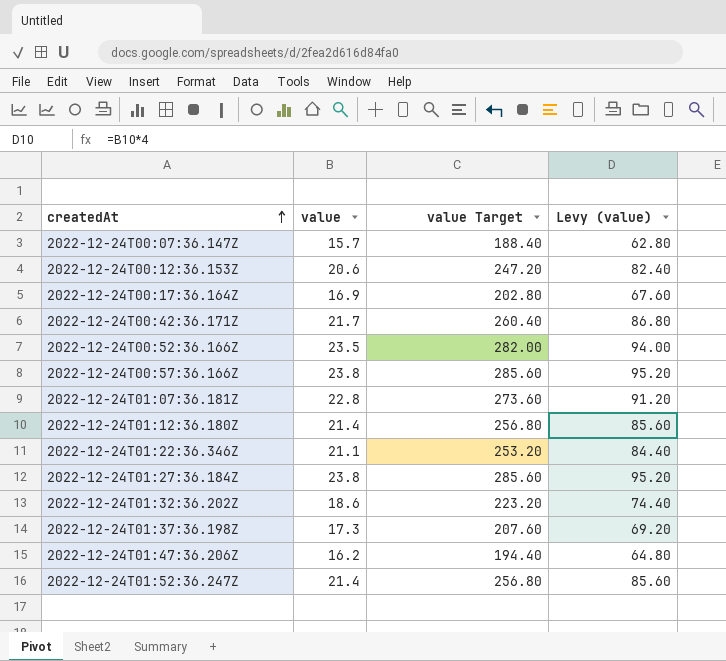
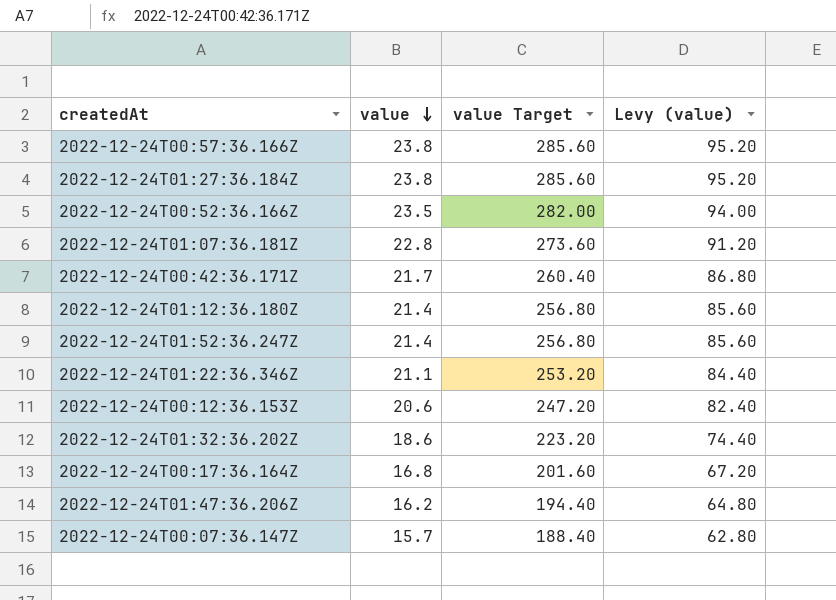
row order: createdAt ascending -> value descending
row 2022-12-24T01:37:36.198Z: 17.3 | 207.60 | 69.20 -> none
2022-12-24T00:17:36.164Z | value: 16.9 -> 16.8
2022-12-24T00:17:36.164Z | value Target: 202.80 -> 201.60
2022-12-24T00:17:36.164Z | Levy (value): 67.60 -> 67.20

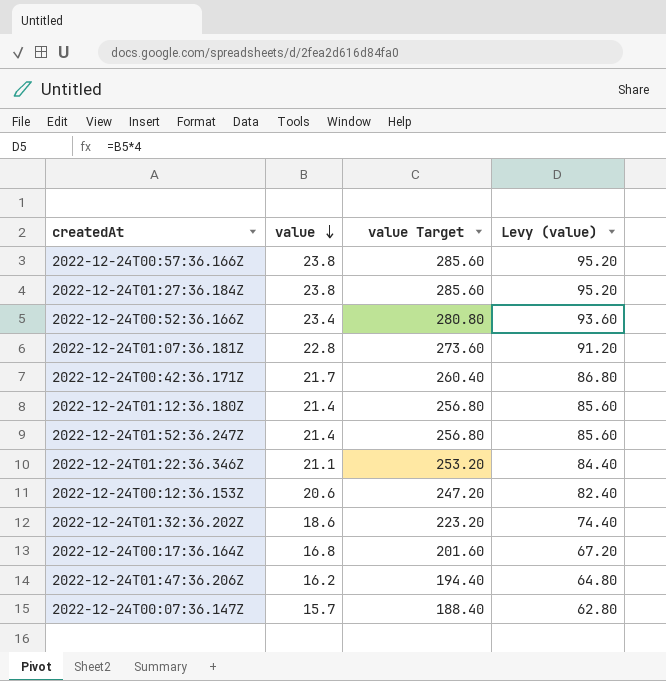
2022-12-24T00:52:36.166Z | value: 23.5 -> 23.4
2022-12-24T00:52:36.166Z | value Target: 282.00 -> 280.80
2022-12-24T00:52:36.166Z | Levy (value): 94.00 -> 93.60

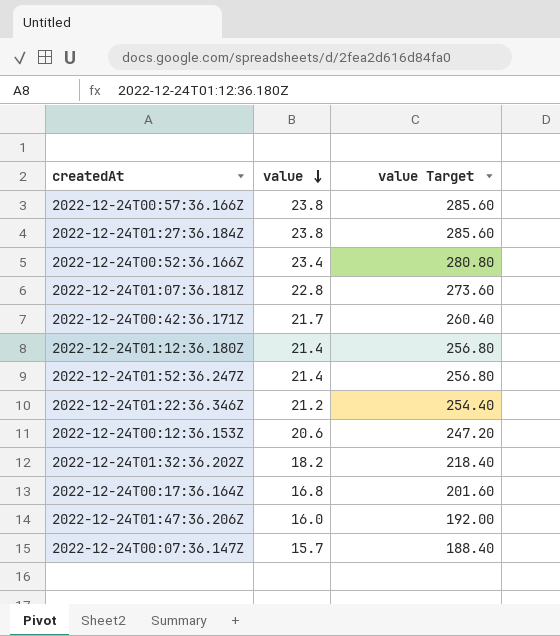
column Levy (value) | formula: [value] * 4 -> none
2022-12-24T01:22:36.346Z | value: 21.1 -> 21.2
2022-12-24T01:22:36.346Z | value Target: 253.20 -> 254.40
2022-12-24T01:32:36.202Z | value: 18.6 -> 18.2
2022-12-24T01:32:36.202Z | value Target: 223.20 -> 218.40
2022-12-24T01:47:36.206Z | value: 16.2 -> 16.0
2022-12-24T01:47:36.206Z | value Target: 194.40 -> 192.00

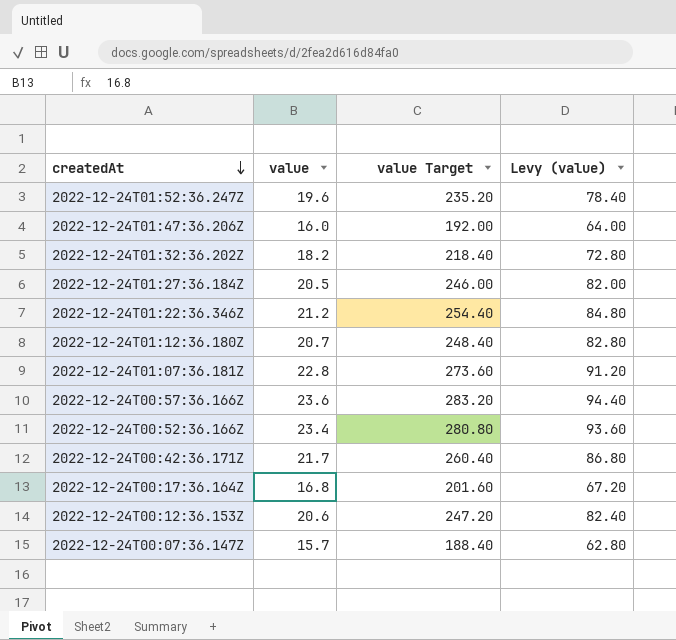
row order: value descending -> createdAt descending
column Levy (value) | formula: none -> [value] * 4
2022-12-24T01:52:36.247Z | value: 21.4 -> 19.6
2022-12-24T01:52:36.247Z | value Target: 256.80 -> 235.20
2022-12-24T01:27:36.184Z | value: 23.8 -> 20.5
2022-12-24T01:27:36.184Z | value Target: 285.60 -> 246.00
2022-12-24T01:12:36.180Z | value: 21.4 -> 20.7
2022-12-24T01:12:36.180Z | value Target: 256.80 -> 248.40
2022-12-24T00:57:36.166Z | value: 23.8 -> 23.6
2022-12-24T00:57:36.166Z | value Target: 285.60 -> 283.20

